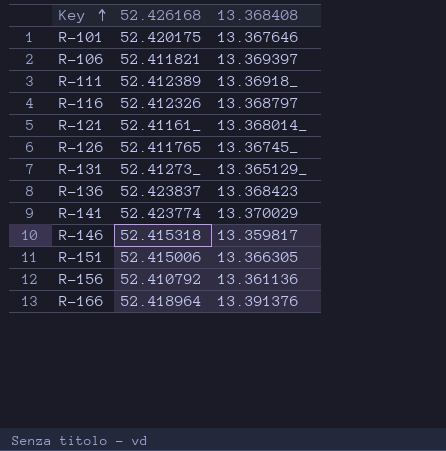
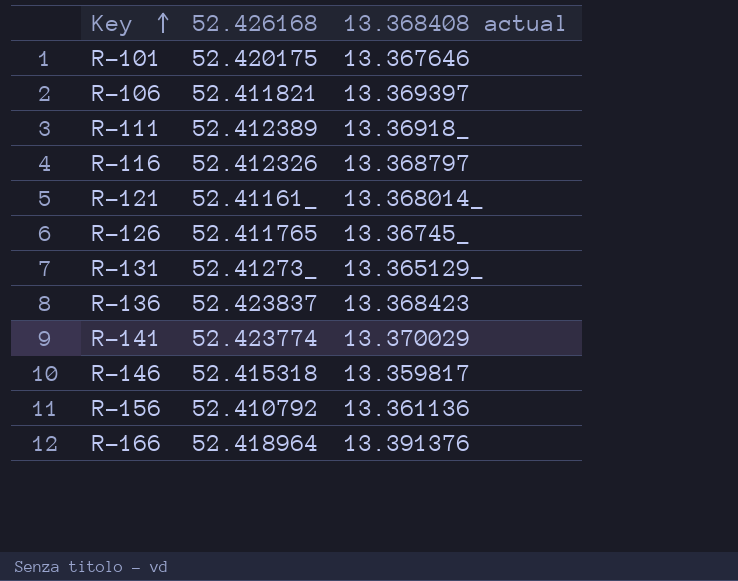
column name: 13.368408 -> 13.368408 actual
row R-151: 52.415006 | 13.366305 -> none

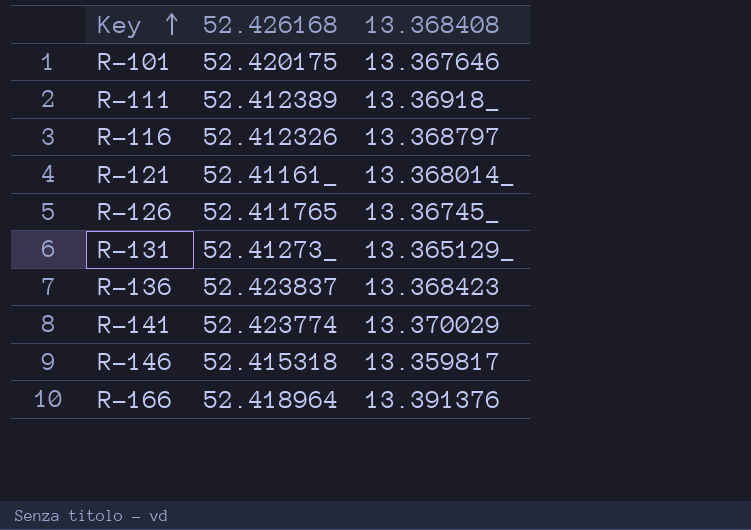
column name: 13.368408 actual -> 13.368408
row R-106: 52.411821 | 13.369397 -> none
row R-156: 52.410792 | 13.361136 -> none

